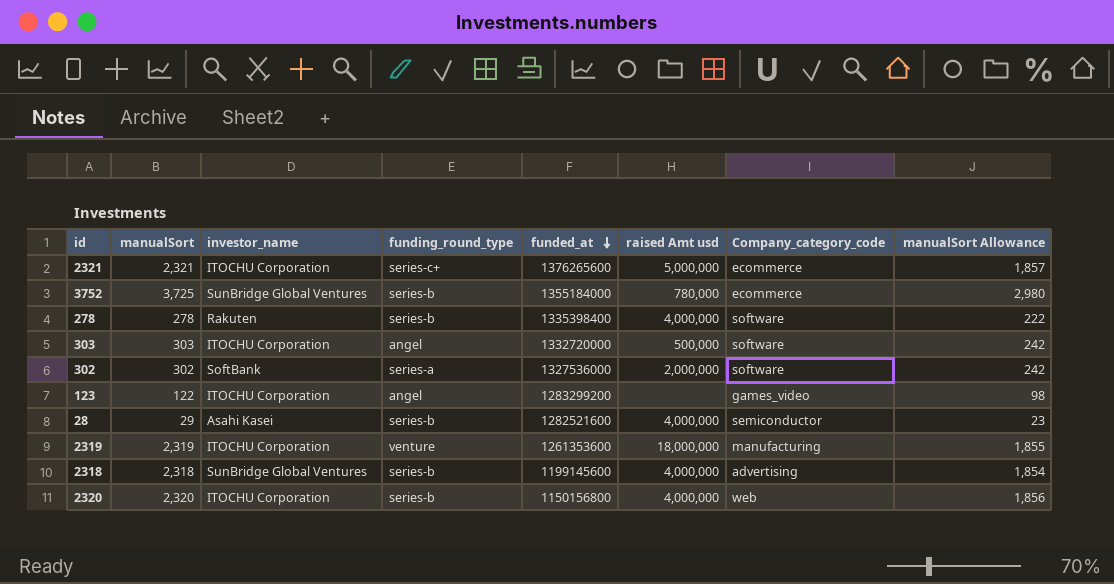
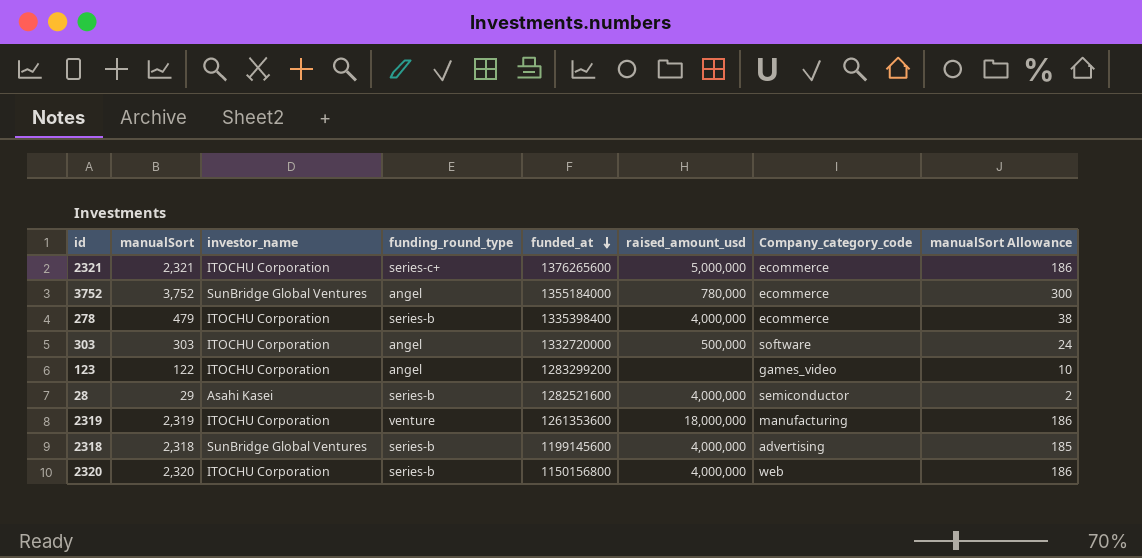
column name: raised Amt usd -> raised_amount_usd
column manualSort Allowance | formula: [manualSort] * 0.8 -> [manualSort] * 0.08
row 302: 302 | SoftBank | series-a | 1327536000 | 2,000,000 | software | 242 -> none
3752 | manualSort: 3,725 -> 3,752
3752 | funding_round_type: series-b -> angel
278 | manualSort: 278 -> 479
278 | investor_name: Rakuten -> ITOCHU Corporation
278 | Company_category_code: software -> ecommerce

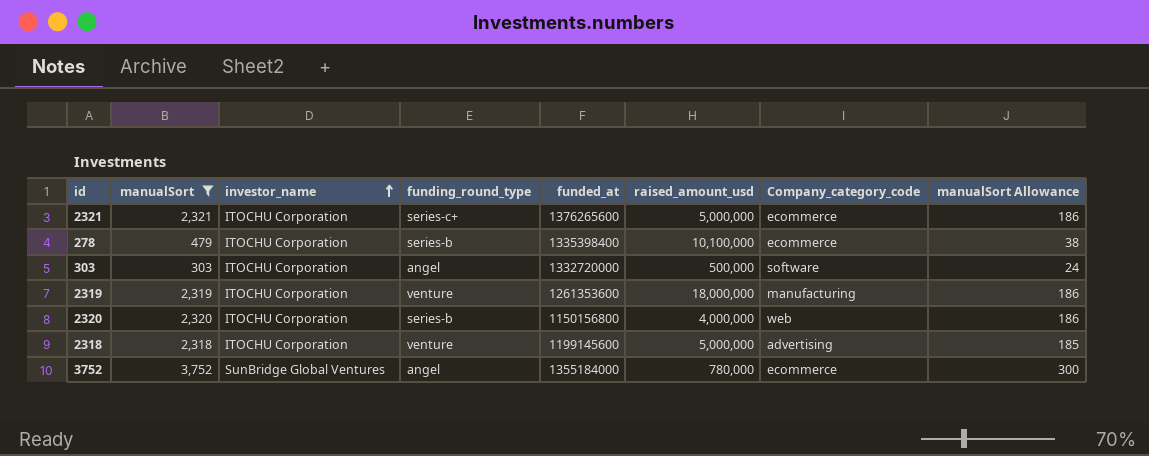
filter: none -> manualSort >= 303
row order: funded_at descending -> investor_name ascending
278 | raised_amount_usd: 4,000,000 -> 10,100,000
2318 | investor_name: SunBridge Global Ventures -> ITOCHU Corporation
2318 | funding_round_type: series-b -> venture
2318 | raised_amount_usd: 4,000,000 -> 5,000,000

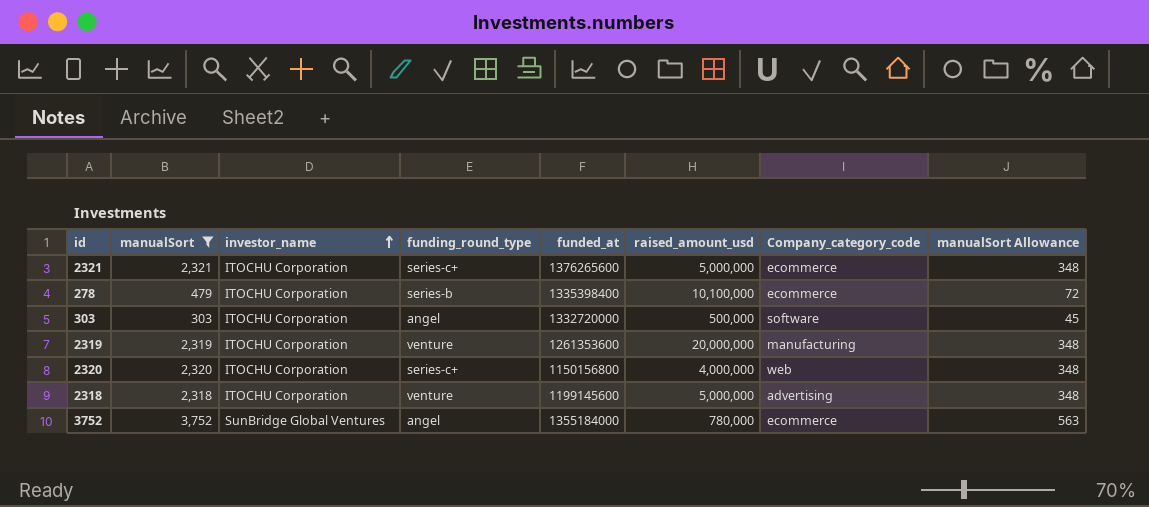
column manualSort Allowance | formula: [manualSort] * 0.08 -> [manualSort] * 0.15
2319 | raised_amount_usd: 18,000,000 -> 20,000,000
2320 | funding_round_type: series-b -> series-c+

